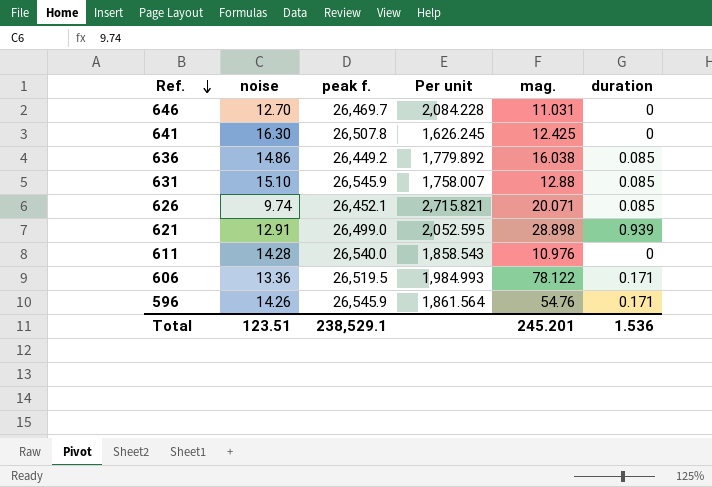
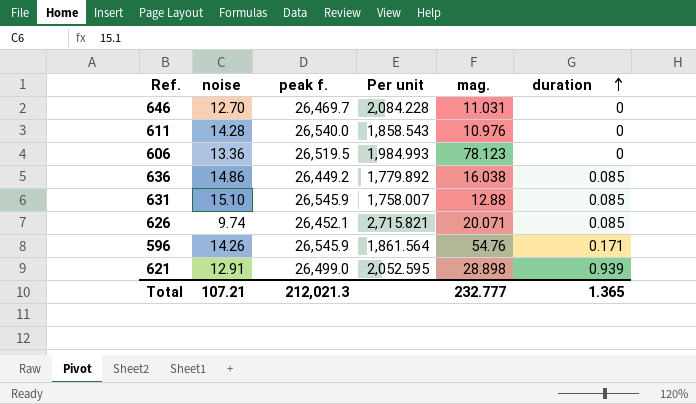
row order: Ref. descending -> duration ascending
row 641: 16.30 | 26,507.8 | 1,626.245 | 12.425 | 0 -> none
606 | mag.: 78.122 -> 78.123
606 | duration: 0.171 -> 0
Total | noise: 123.51 -> 107.21
Total | peak f.: 238,529.1 -> 212,021.3
Total | mag.: 245.201 -> 232.777
Total | duration: 1.536 -> 1.365

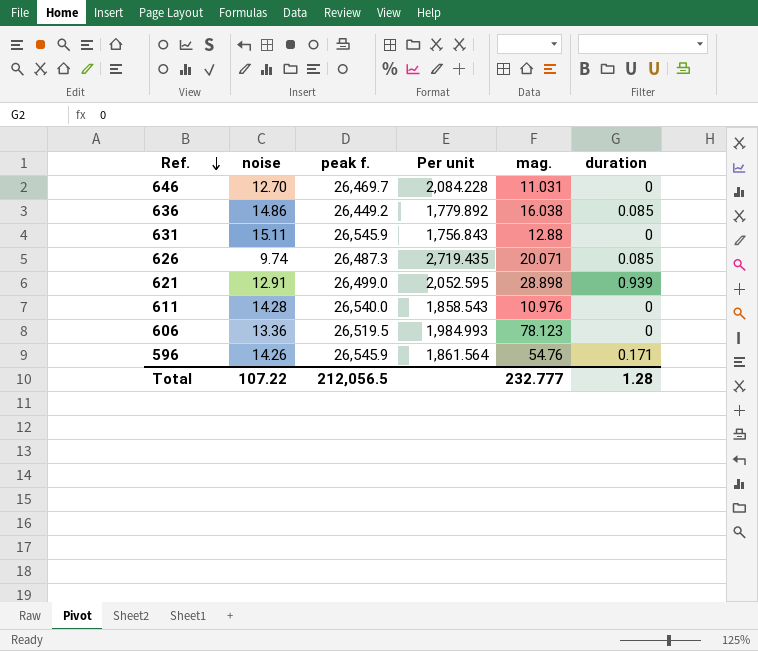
row order: duration ascending -> Ref. descending
631 | noise: 15.10 -> 15.11
631 | Per unit: 1,758.007 -> 1,756.843
631 | duration: 0.085 -> 0
626 | peak f.: 26,452.1 -> 26,487.3
626 | Per unit: 2,715.821 -> 2,719.435
Total | noise: 107.21 -> 107.22
Total | peak f.: 212,021.3 -> 212,056.5
Total | duration: 1.365 -> 1.28

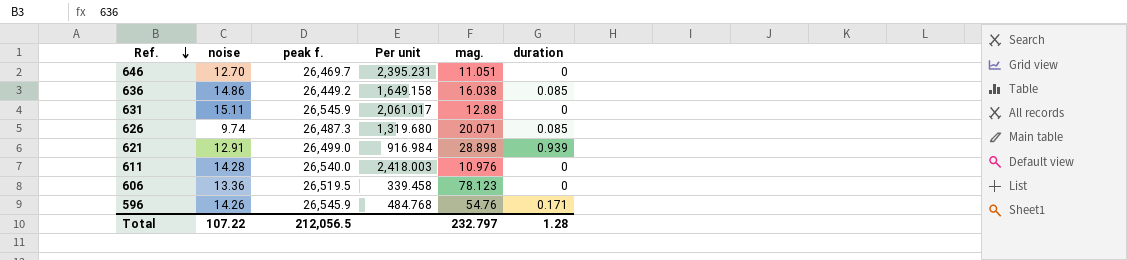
column Per unit | formula: [peak f.] / [noise] -> [peak f.] / [mag.]
646 | mag.: 11.031 -> 11.051
Total | mag.: 232.777 -> 232.797

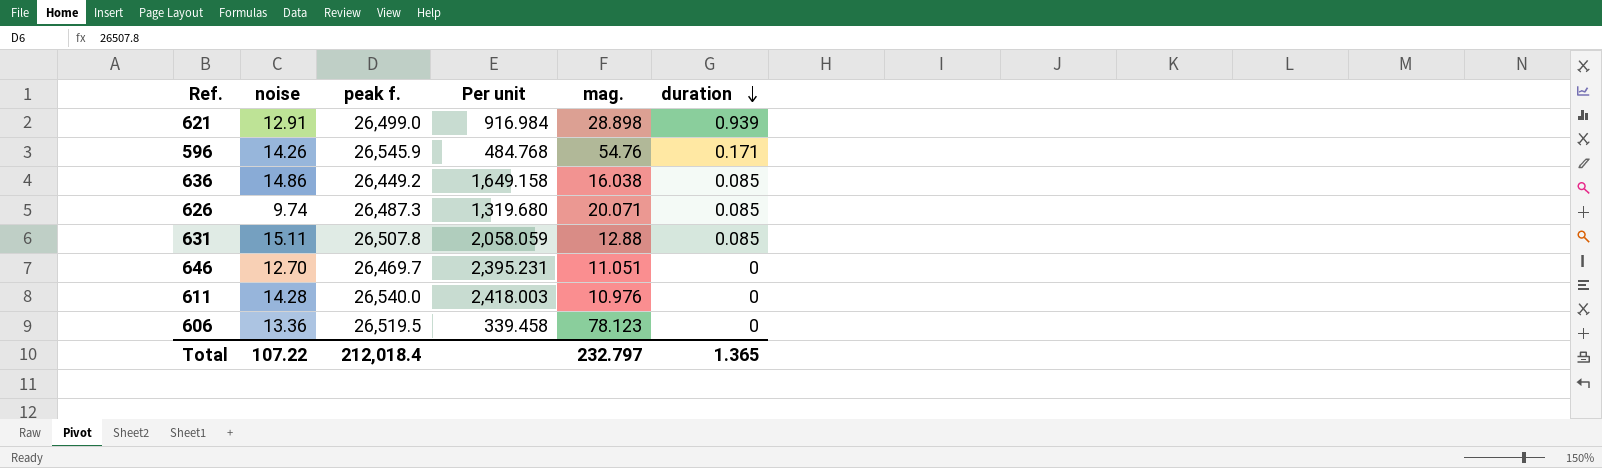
row order: Ref. descending -> duration descending
631 | peak f.: 26,545.9 -> 26,507.8
631 | Per unit: 2,061.017 -> 2,058.059
631 | duration: 0 -> 0.085
Total | peak f.: 212,056.5 -> 212,018.4
Total | duration: 1.28 -> 1.365

